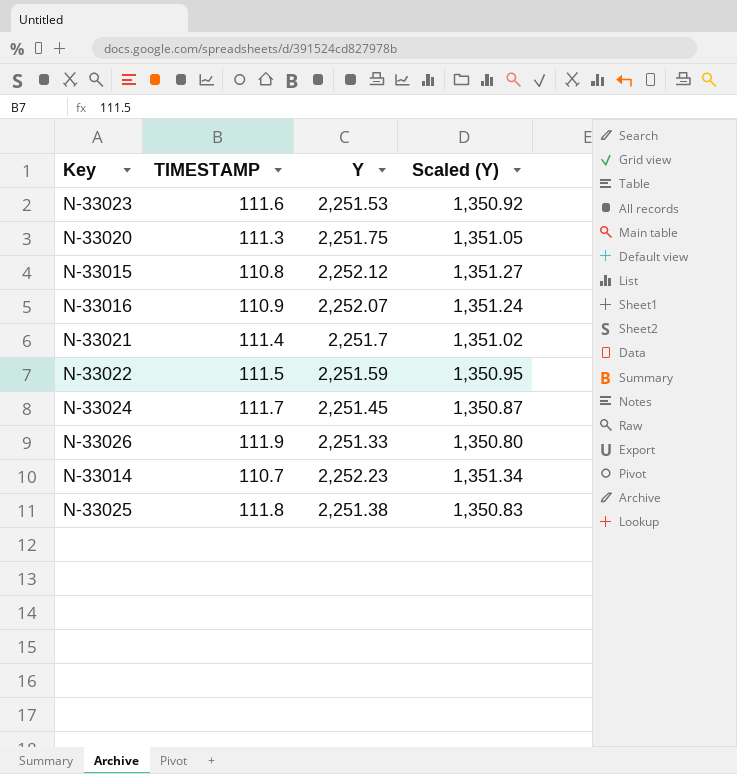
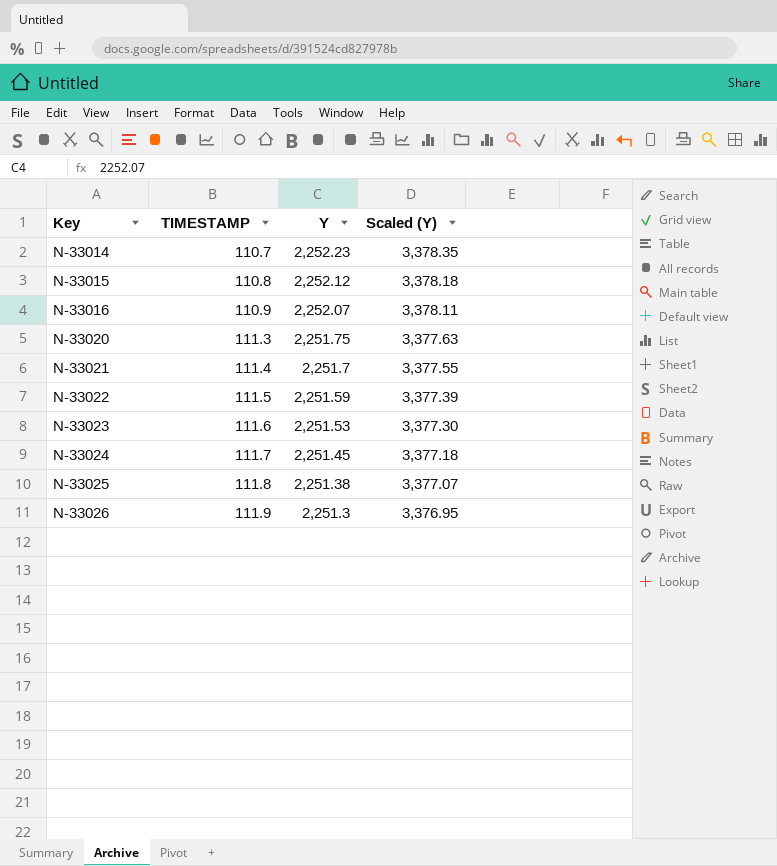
row order: none -> Key ascending
column Scaled (Y) | formula: [Y] * 0.6 -> [Y] * 1.5
N-33026 | Y: 2,251.33 -> 2,251.3

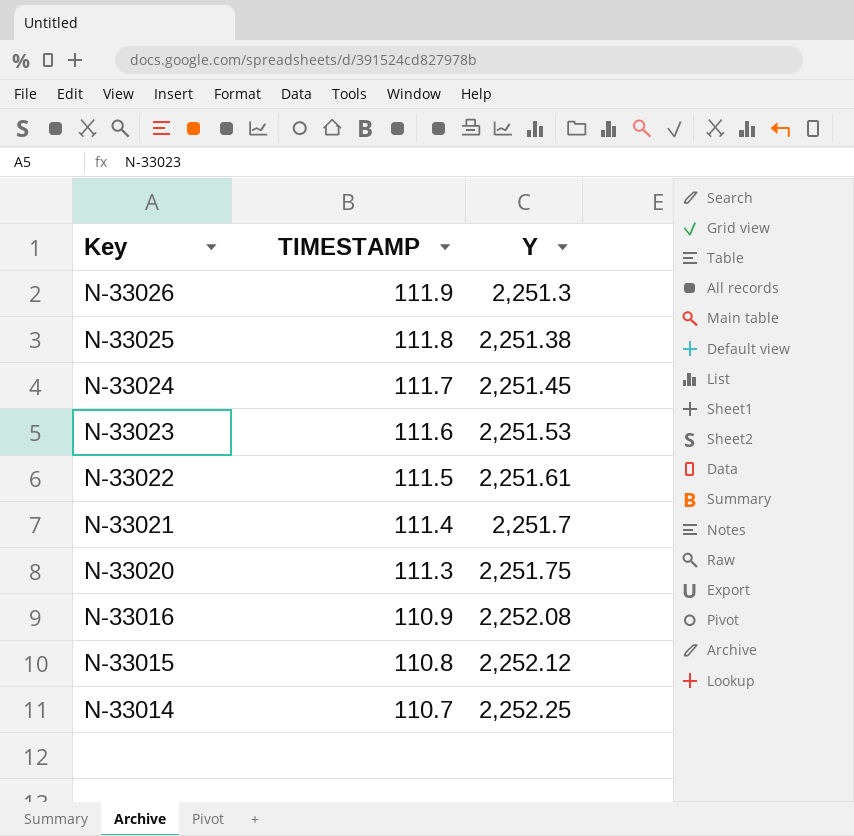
row order: Key ascending -> Key descending
column Scaled (Y) | formula: [Y] * 1.5 -> none
N-33022 | Y: 2,251.59 -> 2,251.61
N-33016 | Y: 2,252.07 -> 2,252.08
N-33014 | Y: 2,252.23 -> 2,252.25

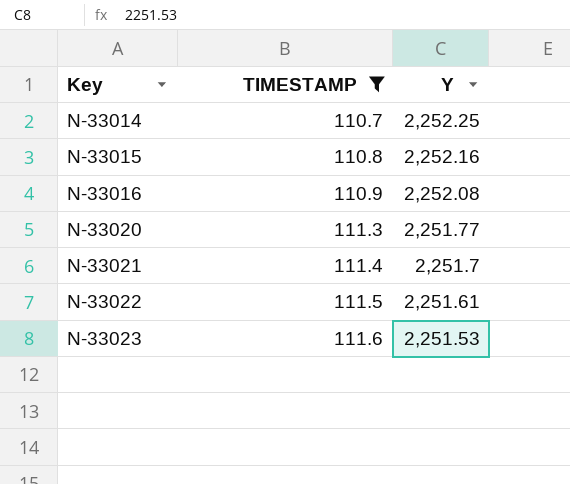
filter: none -> TIMESTAMP <= 111.6
row order: Key descending -> Key ascending
N-33015 | Y: 2,252.12 -> 2,252.16
N-33020 | Y: 2,251.75 -> 2,251.77

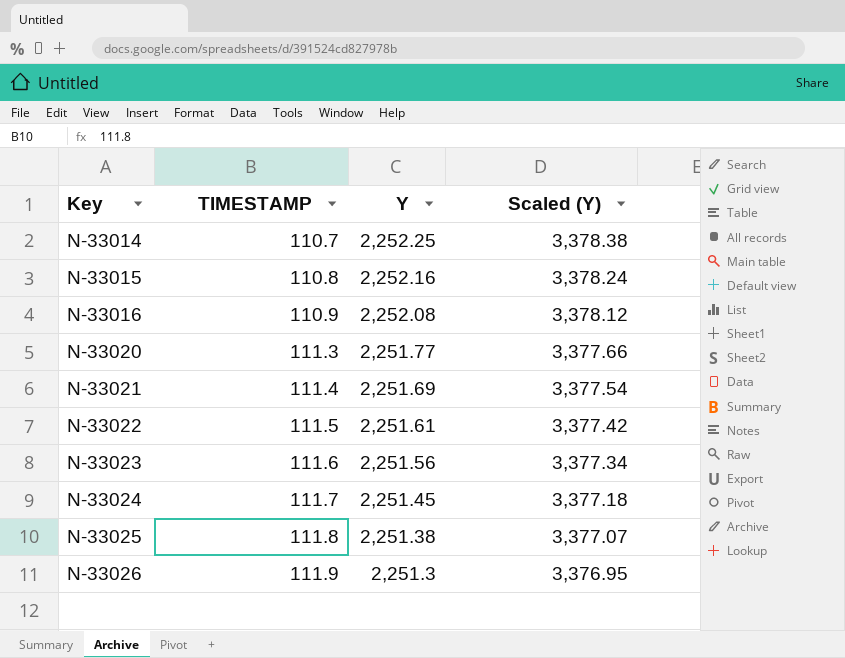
filter: TIMESTAMP <= 111.6 -> none
column Scaled (Y) | formula: none -> [Y] * 1.5
N-33021 | Y: 2,251.7 -> 2,251.69
N-33023 | Y: 2,251.53 -> 2,251.56

